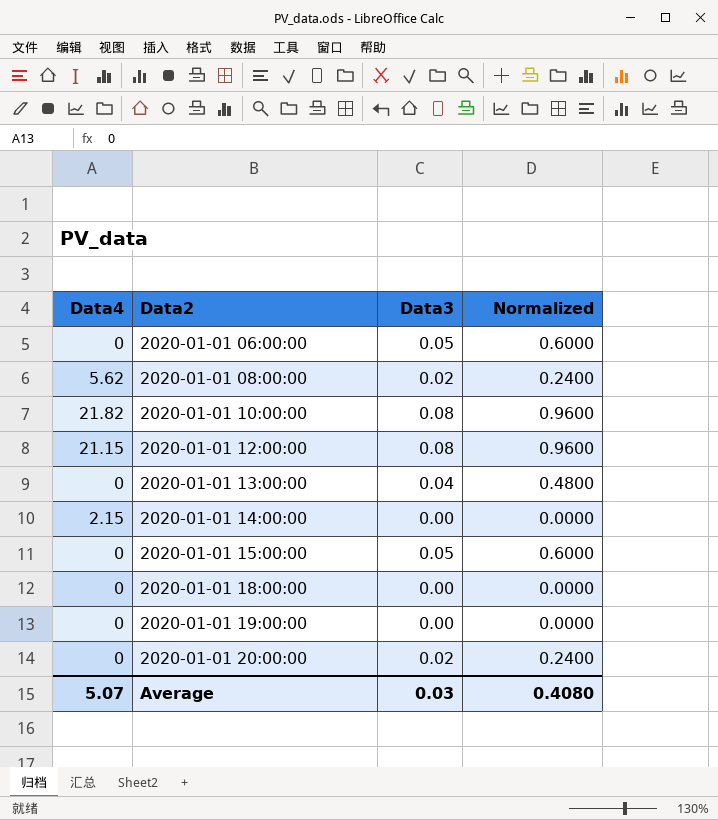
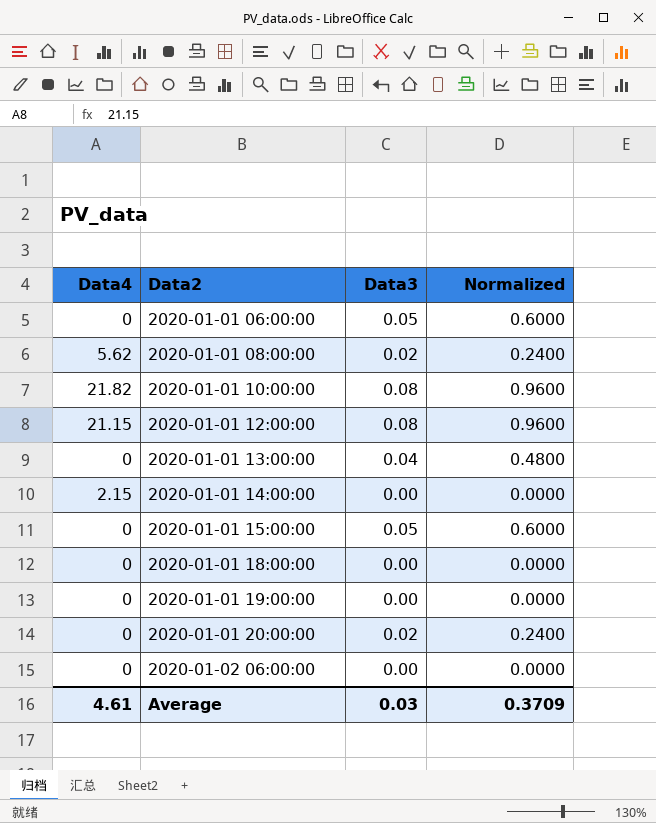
row 2020-01-02 06:00:00: none -> 0 | 0.00 | 0.0000
Average | Data4: 5.07 -> 4.61
Average | Normalized: 0.4080 -> 0.3709

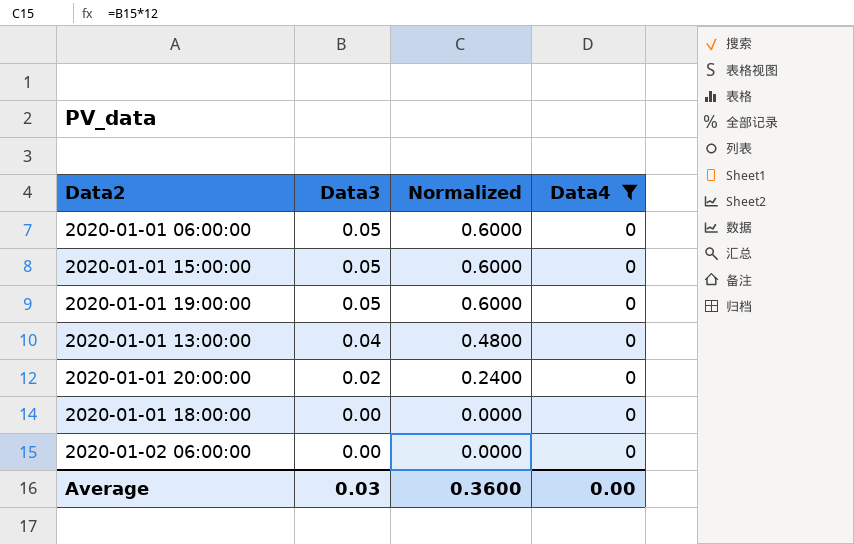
filter: none -> Data4 = 0
row order: Data2 ascending -> Data3 descending
column Data4 | position: 1 -> 4
2020-01-01 19:00:00 | Data3: 0.00 -> 0.05
2020-01-01 19:00:00 | Normalized: 0.0000 -> 0.6000
Average | Normalized: 0.3709 -> 0.3600
Average | Data4: 4.61 -> 0.00

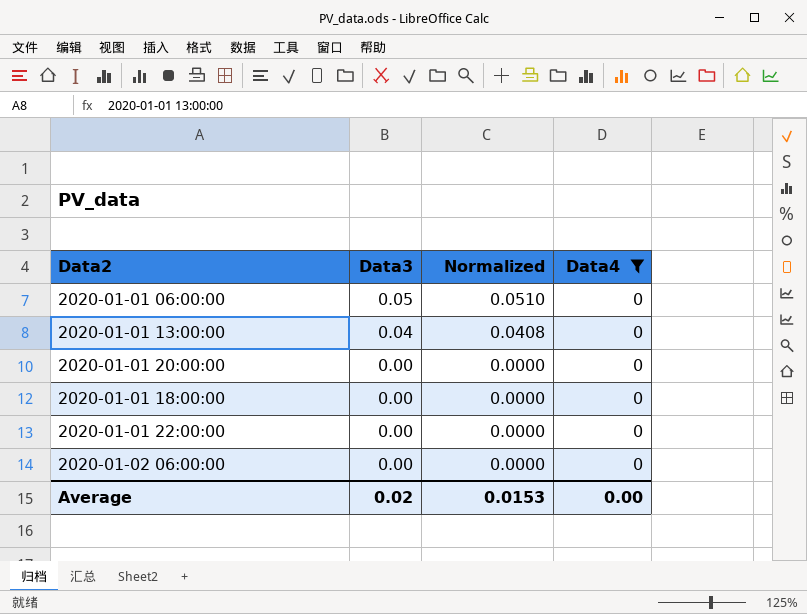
column Normalized | formula: [Data3] * 12 -> [Data3] * 1.02
row 2020-01-01 15:00:00: 0.05 | 0.6000 | 0 -> none
row 2020-01-01 19:00:00: 0.05 | 0.6000 | 0 -> none
2020-01-01 20:00:00 | Data3: 0.02 -> 0.00
row 2020-01-01 22:00:00: none -> 0.00 | 0.0000 | 0
Average | Data3: 0.03 -> 0.02
Average | Normalized: 0.3600 -> 0.0153

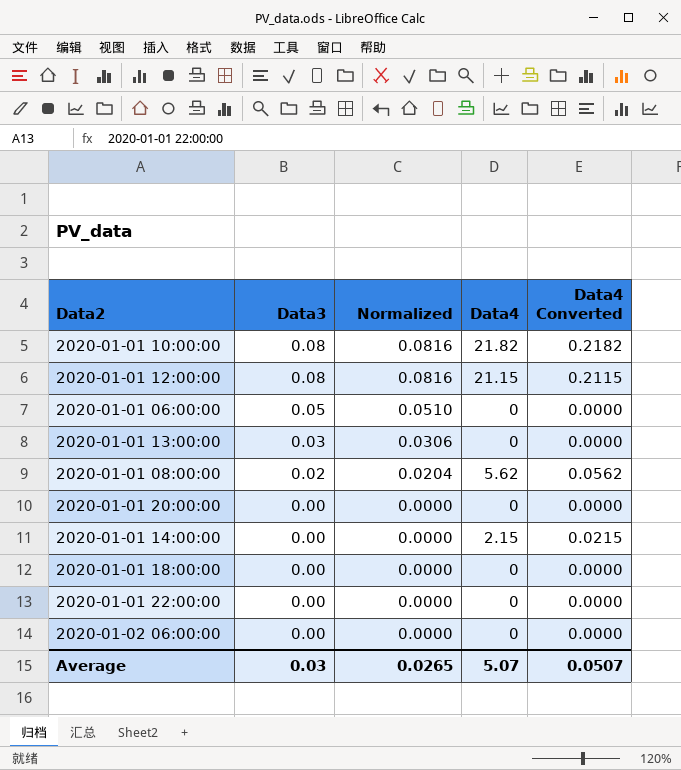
filter: Data4 = 0 -> none
column Data4 Converted | formula: none -> [Data4] * 0.01
2020-01-01 13:00:00 | Data3: 0.04 -> 0.03
2020-01-01 13:00:00 | Normalized: 0.0408 -> 0.0306
Average | Data3: 0.02 -> 0.03
Average | Normalized: 0.0153 -> 0.0265
Average | Data4: 0.00 -> 5.07

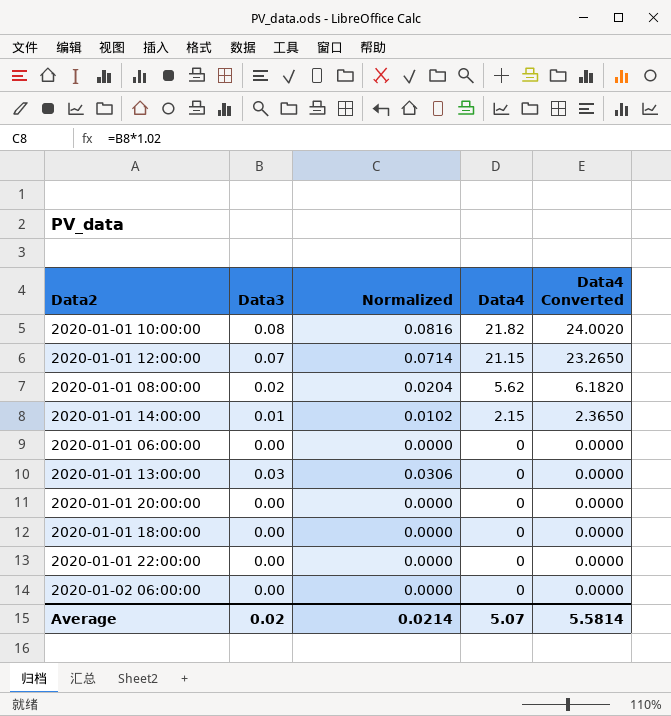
row order: Data3 descending -> Data4 descending
column Data4 Converted | formula: [Data4] * 0.01 -> [Data4] * 1.1
2020-01-01 12:00:00 | Data3: 0.08 -> 0.07
2020-01-01 12:00:00 | Normalized: 0.0816 -> 0.0714
2020-01-01 14:00:00 | Data3: 0.00 -> 0.01
2020-01-01 14:00:00 | Normalized: 0.0000 -> 0.0102
2020-01-01 06:00:00 | Data3: 0.05 -> 0.00
2020-01-01 06:00:00 | Normalized: 0.0510 -> 0.0000
Average | Data3: 0.03 -> 0.02
Average | Normalized: 0.0265 -> 0.0214
Average | Data4 Converted: 0.0507 -> 5.5814

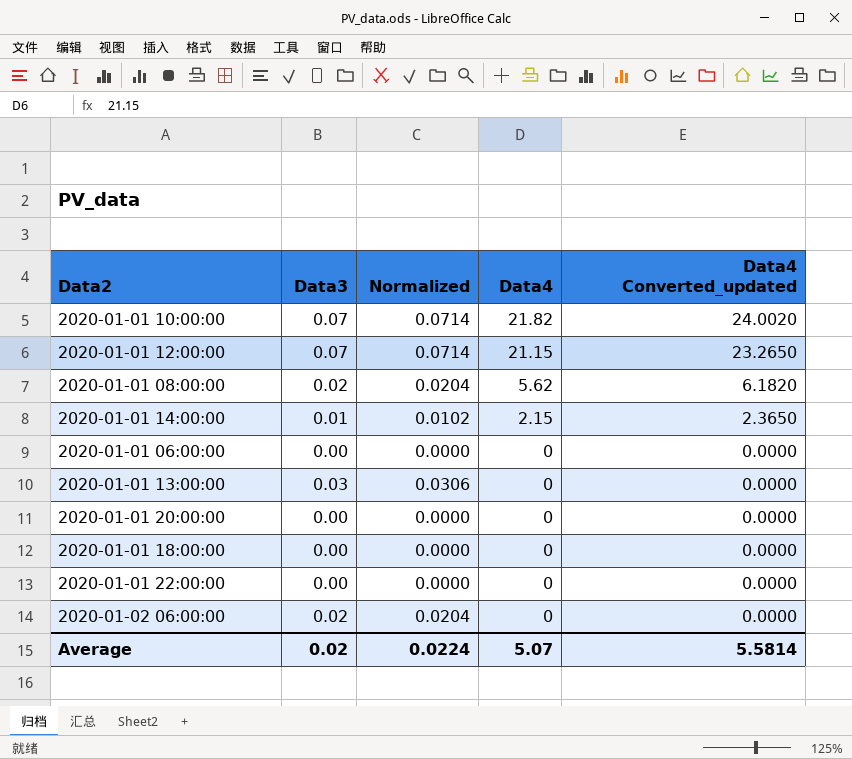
column name: Data4 Converted -> Data4 Converted_updated
2020-01-01 10:00:00 | Data3: 0.08 -> 0.07
2020-01-01 10:00:00 | Normalized: 0.0816 -> 0.0714
2020-01-02 06:00:00 | Data3: 0.00 -> 0.02
2020-01-02 06:00:00 | Normalized: 0.0000 -> 0.0204
Average | Normalized: 0.0214 -> 0.0224

